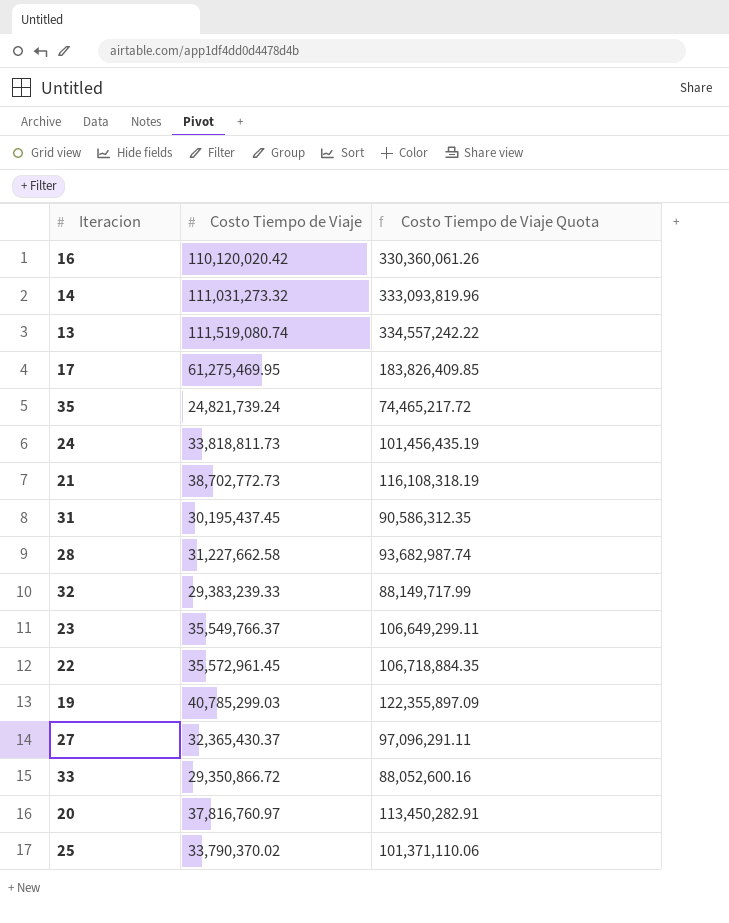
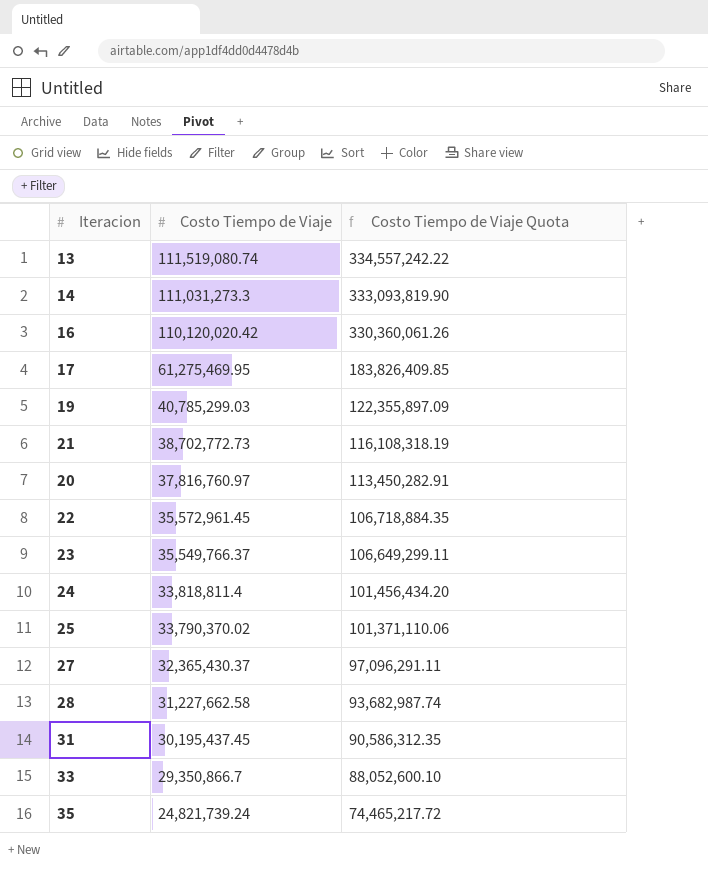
row order: none -> Costo Tiempo de Viaje descending
row 32: 29,383,239.33 | 88,149,717.99 -> none
14 | Costo Tiempo de Viaje: 111,031,273.32 -> 111,031,273.3
14 | Costo Tiempo de Viaje Quota: 333,093,819.96 -> 333,093,819.90
24 | Costo Tiempo de Viaje: 33,818,811.73 -> 33,818,811.4
24 | Costo Tiempo de Viaje Quota: 101,456,435.19 -> 101,456,434.20
33 | Costo Tiempo de Viaje: 29,350,866.72 -> 29,350,866.7
33 | Costo Tiempo de Viaje Quota: 88,052,600.16 -> 88,052,600.10

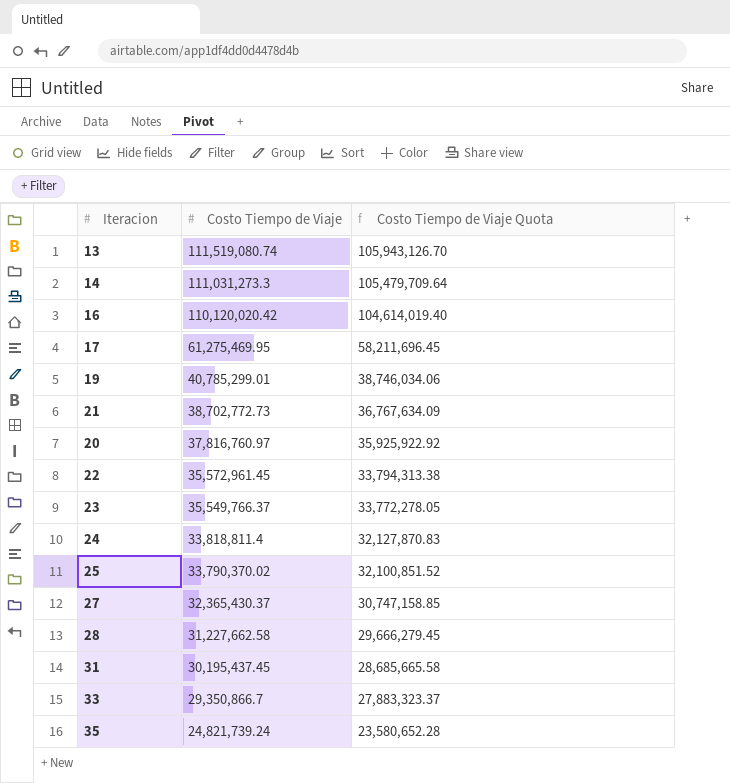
column Costo Tiempo de Viaje Quota | formula: [Costo Tiempo de Viaje] * 3 -> [Costo Tiempo de Viaje] * 0.95
19 | Costo Tiempo de Viaje: 40,785,299.03 -> 40,785,299.01

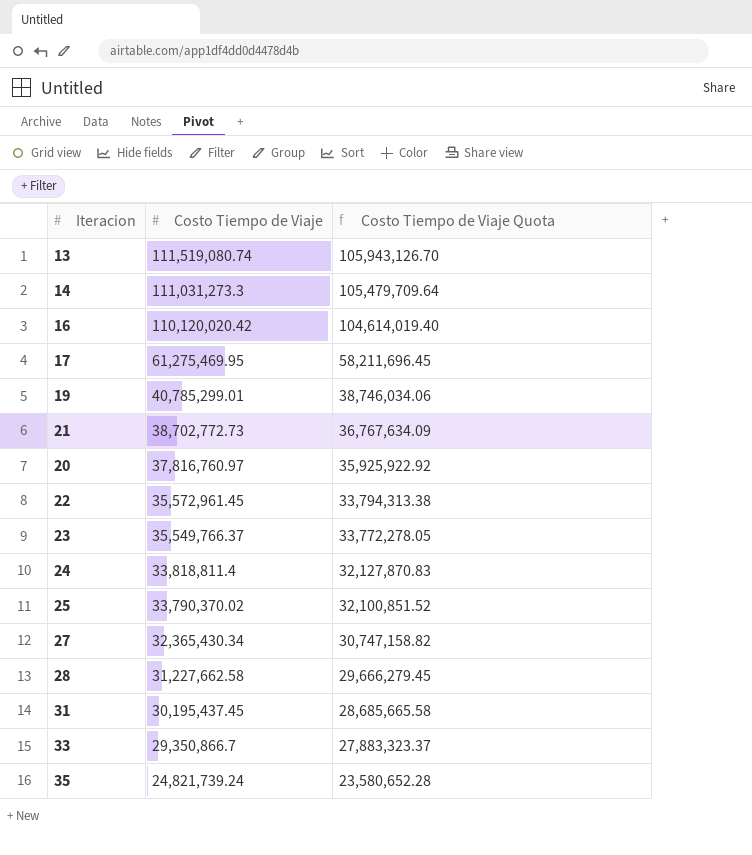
27 | Costo Tiempo de Viaje: 32,365,430.37 -> 32,365,430.34
27 | Costo Tiempo de Viaje Quota: 30,747,158.85 -> 30,747,158.82

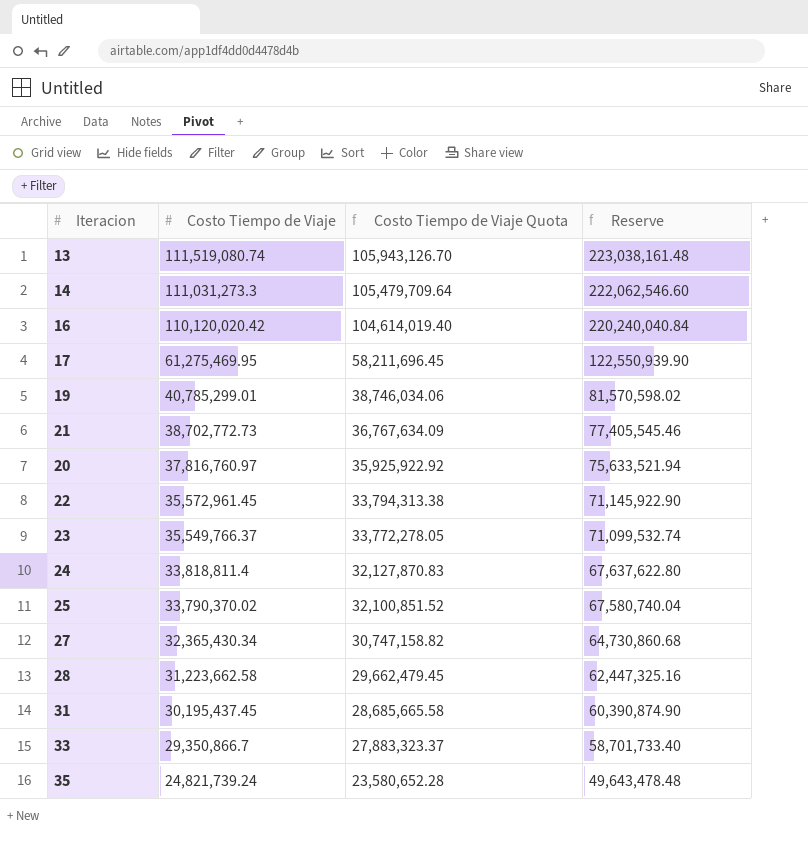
column Reserve | formula: none -> [Costo Tiempo de Viaje] * 2
28 | Costo Tiempo de Viaje: 31,227,662.58 -> 31,223,662.58
28 | Costo Tiempo de Viaje Quota: 29,666,279.45 -> 29,662,479.45

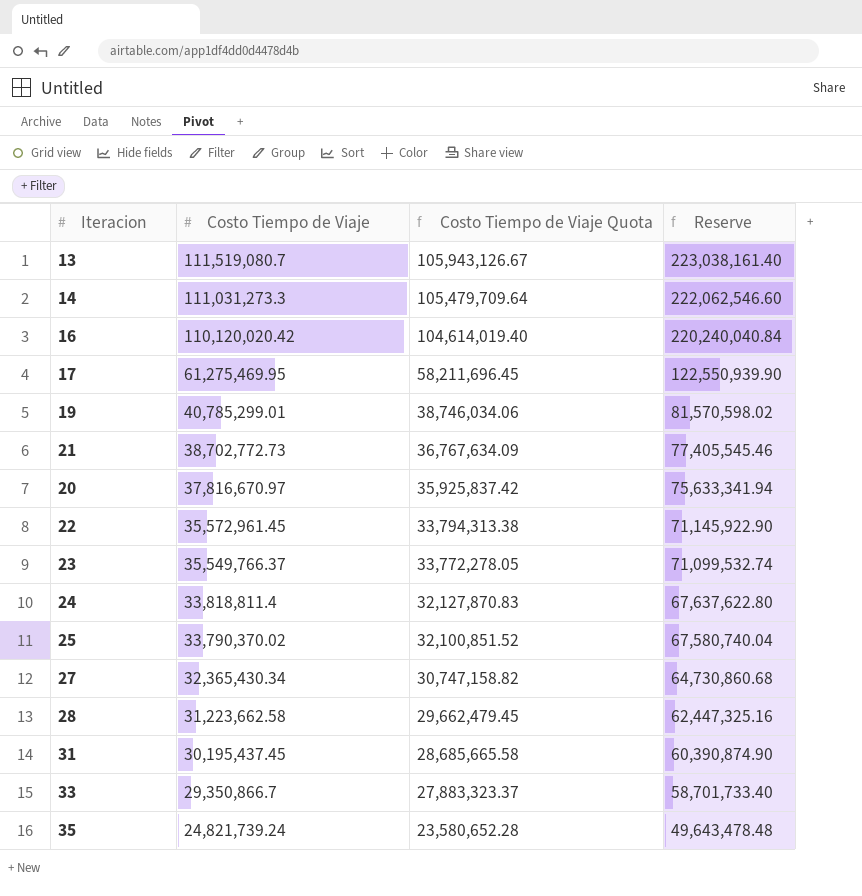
13 | Costo Tiempo de Viaje: 111,519,080.74 -> 111,519,080.7
13 | Costo Tiempo de Viaje Quota: 105,943,126.70 -> 105,943,126.67
13 | Reserve: 223,038,161.48 -> 223,038,161.40
20 | Costo Tiempo de Viaje: 37,816,760.97 -> 37,816,670.97
20 | Costo Tiempo de Viaje Quota: 35,925,922.92 -> 35,925,837.42
20 | Reserve: 75,633,521.94 -> 75,633,341.94

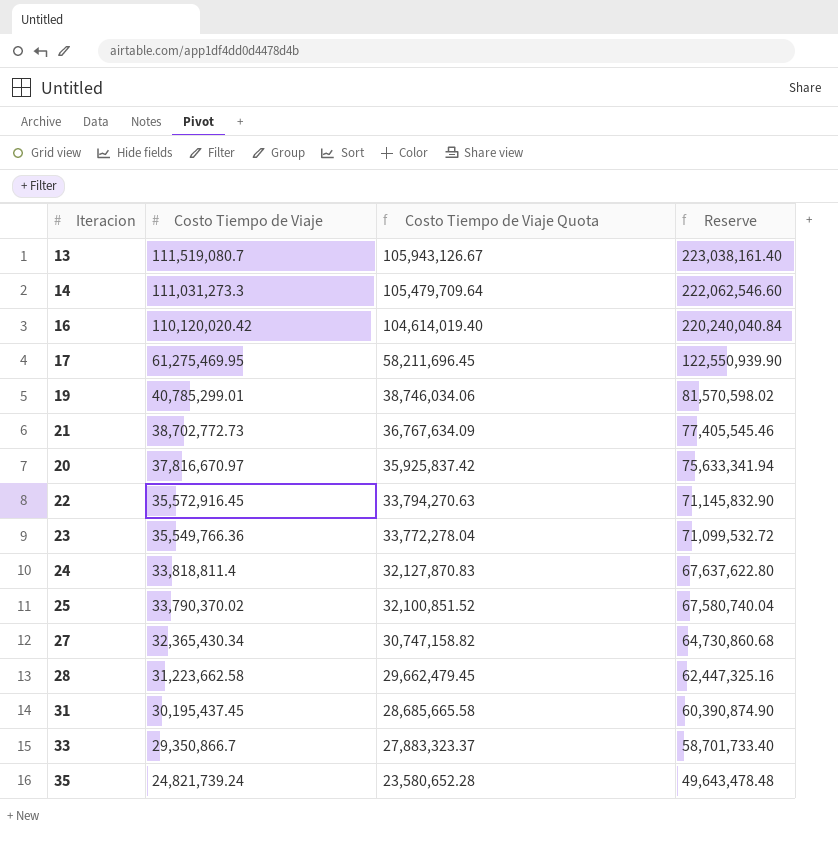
22 | Costo Tiempo de Viaje: 35,572,961.45 -> 35,572,916.45
22 | Costo Tiempo de Viaje Quota: 33,794,313.38 -> 33,794,270.63
22 | Reserve: 71,145,922.90 -> 71,145,832.90
23 | Costo Tiempo de Viaje: 35,549,766.37 -> 35,549,766.36
23 | Costo Tiempo de Viaje Quota: 33,772,278.05 -> 33,772,278.04
23 | Reserve: 71,099,532.74 -> 71,099,532.72

